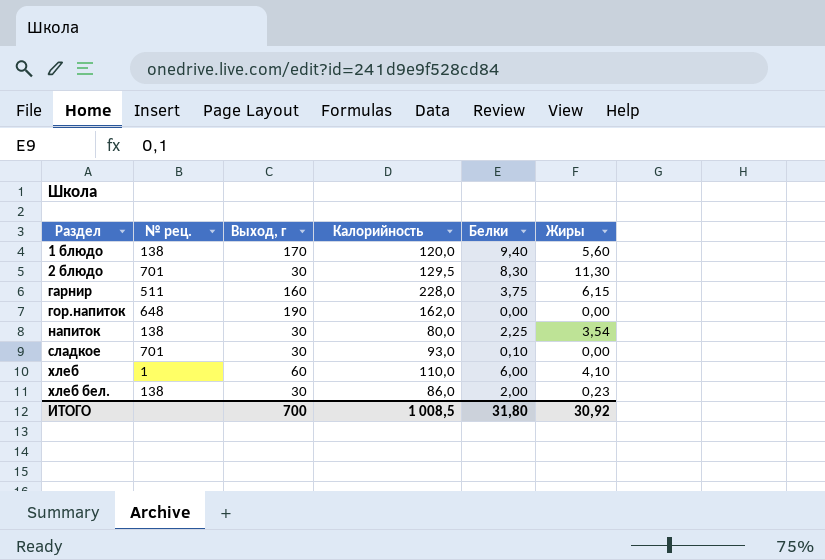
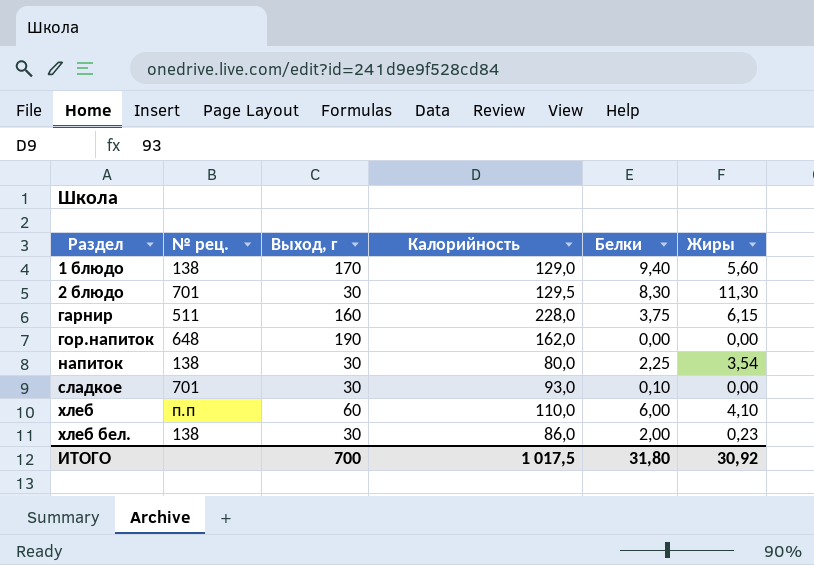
1 блюдо | Калорийность: 120,0 -> 129,0
хлеб | № рец.: 1 -> п.п
ИТОГО | Калорийность: 1 008,5 -> 1 017,5

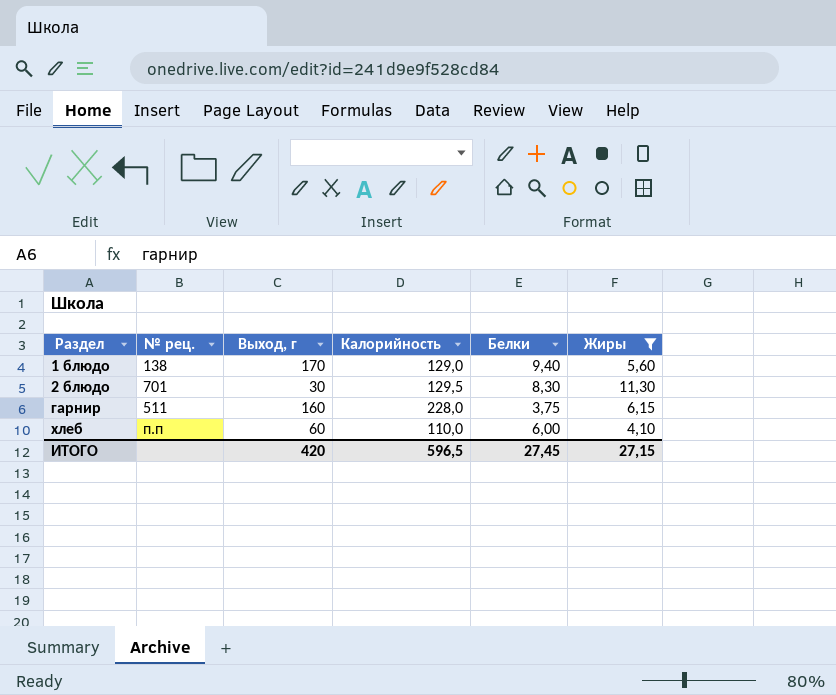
filter: none -> Жиры >= 4,10
ИТОГО | Выход, г: 700 -> 420
ИТОГО | Калорийность: 1 017,5 -> 596,5
ИТОГО | Белки: 31,80 -> 27,45
ИТОГО | Жиры: 30,92 -> 27,15

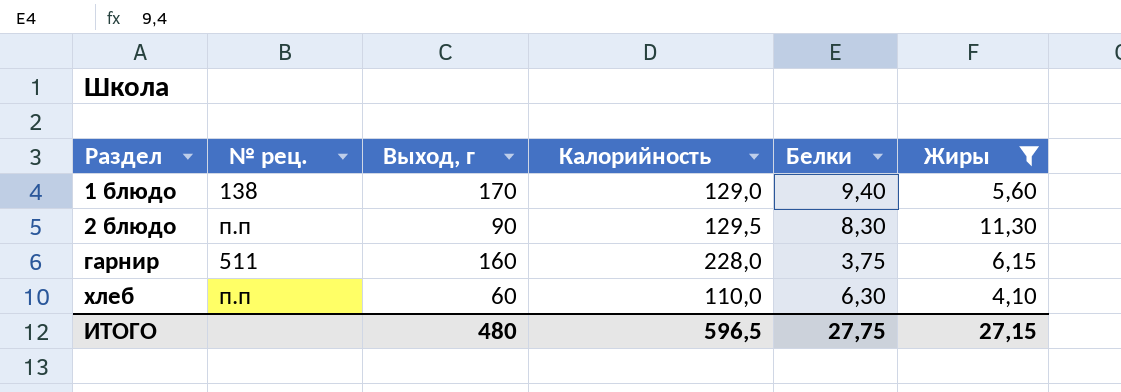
2 блюдо | № рец.: 701 -> п.п
2 блюдо | Выход, г: 30 -> 90
хлеб | Белки: 6,00 -> 6,30
ИТОГО | Выход, г: 420 -> 480
ИТОГО | Белки: 27,45 -> 27,75

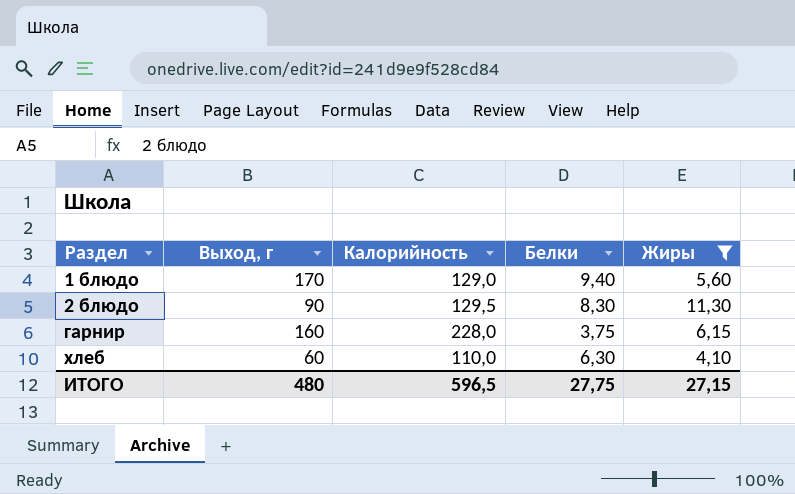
column № рец. | position: 2 -> none

